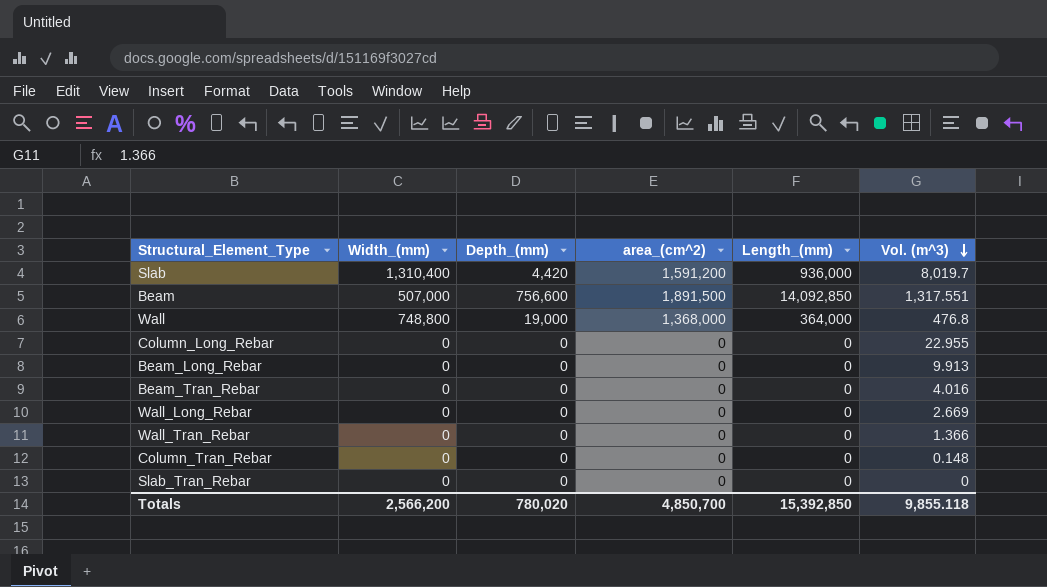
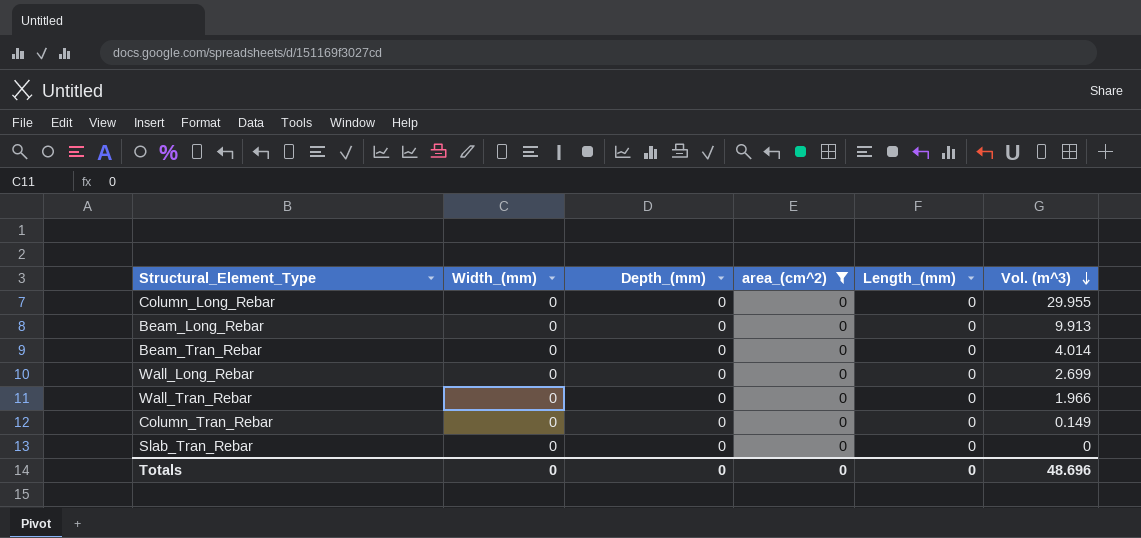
filter: none -> area_(cm^2) = 0
Column_Long_Rebar | Vol. (m^3): 22.955 -> 29.955
Beam_Tran_Rebar | Vol. (m^3): 4.016 -> 4.014
Wall_Long_Rebar | Vol. (m^3): 2.669 -> 2.699
Wall_Tran_Rebar | Vol. (m^3): 1.366 -> 1.966
Column_Tran_Rebar | Vol. (m^3): 0.148 -> 0.149
Totals | Width_(mm): 2,566,200 -> 0
Totals | Depth_(mm): 780,020 -> 0
Totals | area_(cm^2): 4,850,700 -> 0
Totals | Length_(mm): 15,392,850 -> 0
Totals | Vol. (m^3): 9,855.118 -> 48.696

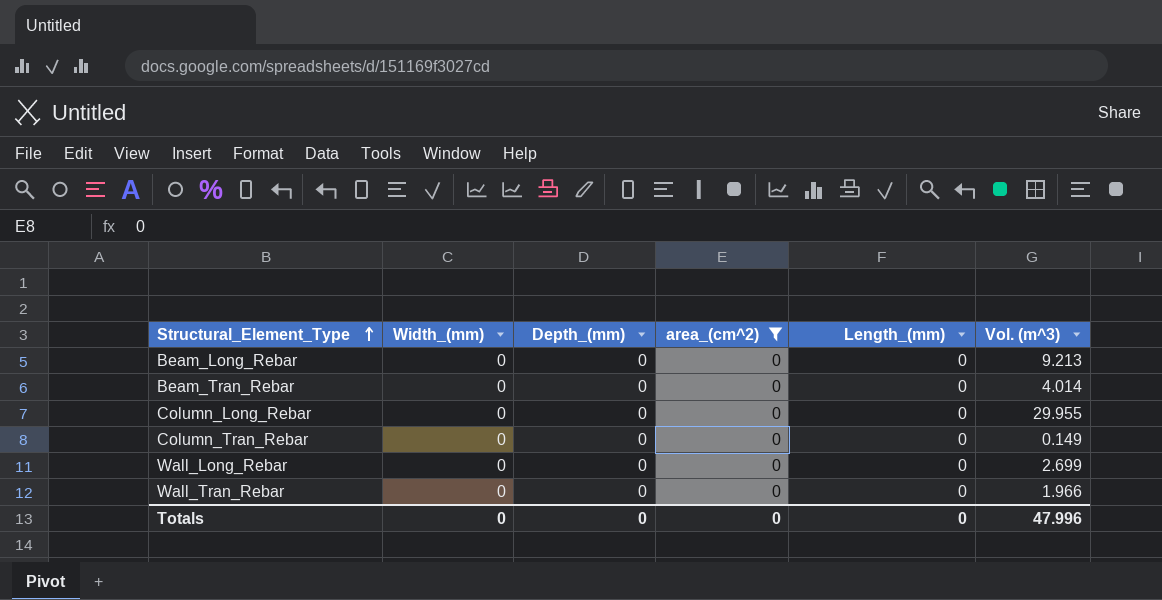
row order: Vol. (m^3) descending -> Structural_Element_Type ascending
row Slab_Tran_Rebar: 0 | 0 | 0 | 0 | 0 -> none
Beam_Long_Rebar | Vol. (m^3): 9.913 -> 9.213
Totals | Vol. (m^3): 48.696 -> 47.996

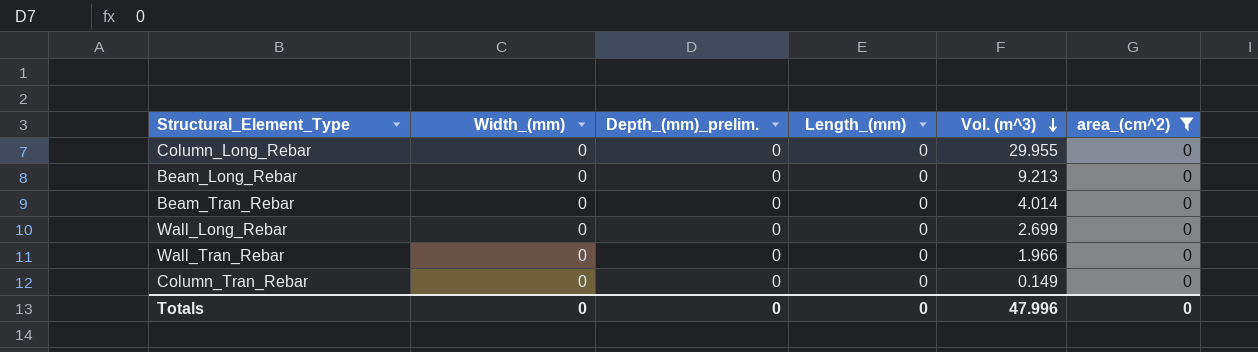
row order: Structural_Element_Type ascending -> Vol. (m^3) descending
column name: Depth_(mm) -> Depth_(mm)_prelim.
column area_(cm^2) | position: 4 -> 6

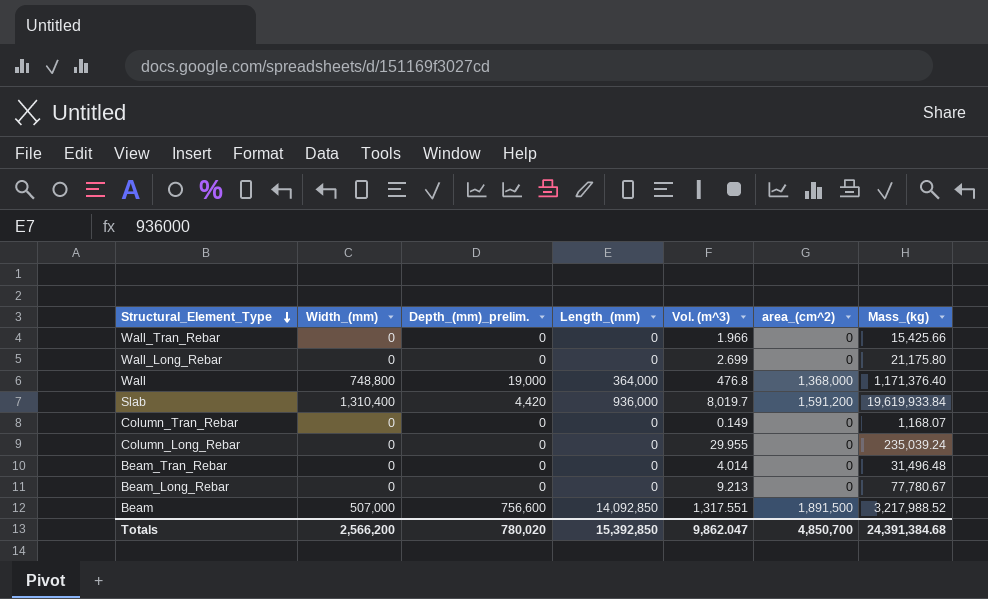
filter: area_(cm^2) = 0 -> none
row order: Vol. (m^3) descending -> Structural_Element_Type descending
column Mass_(kg) | position: none -> 7
Totals | Width_(mm): 0 -> 2,566,200
Totals | Depth_(mm)_prelim.: 0 -> 780,020
Totals | Length_(mm): 0 -> 15,392,850
Totals | Vol. (m^3): 47.996 -> 9,862.047
Totals | area_(cm^2): 0 -> 4,850,700

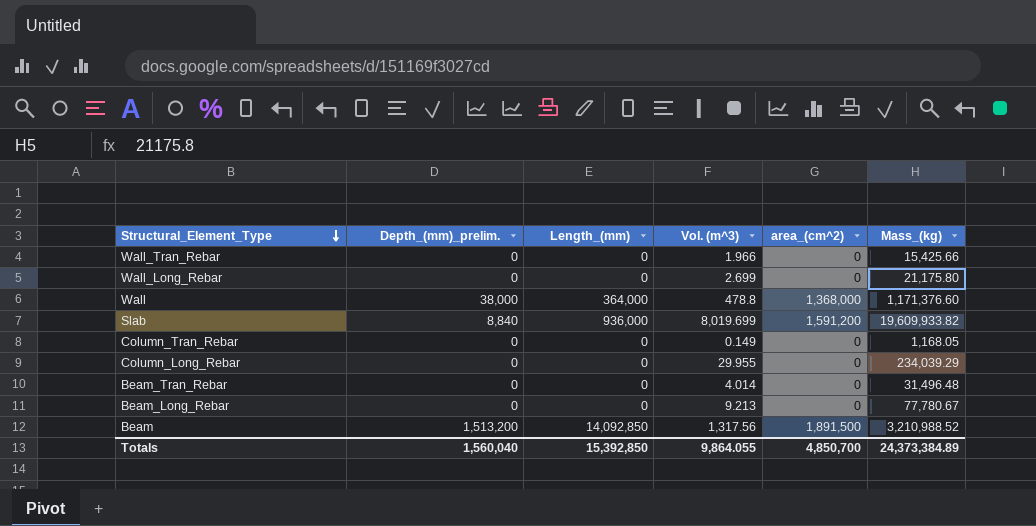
column Width_(mm) | position: 2 -> none
Wall | Depth_(mm)_prelim.: 19,000 -> 38,000
Wall | Vol. (m^3): 476.8 -> 478.8
Wall | Mass_(kg): 1,171,376.40 -> 1,171,376.60
Slab | Depth_(mm)_prelim.: 4,420 -> 8,840
Slab | Vol. (m^3): 8,019.7 -> 8,019.699
Slab | Mass_(kg): 19,619,933.84 -> 19,609,933.82
Column_Tran_Rebar | Mass_(kg): 1,168.07 -> 1,168.05
Column_Long_Rebar | Mass_(kg): 235,039.24 -> 234,039.29
Beam | Depth_(mm)_prelim.: 756,600 -> 1,513,200
Beam | Vol. (m^3): 1,317.551 -> 1,317.56
Beam | Mass_(kg): 3,217,988.52 -> 3,210,988.52
Totals | Depth_(mm)_prelim.: 780,020 -> 1,560,040
Totals | Vol. (m^3): 9,862.047 -> 9,864.055
Totals | Mass_(kg): 24,391,384.68 -> 24,373,384.89

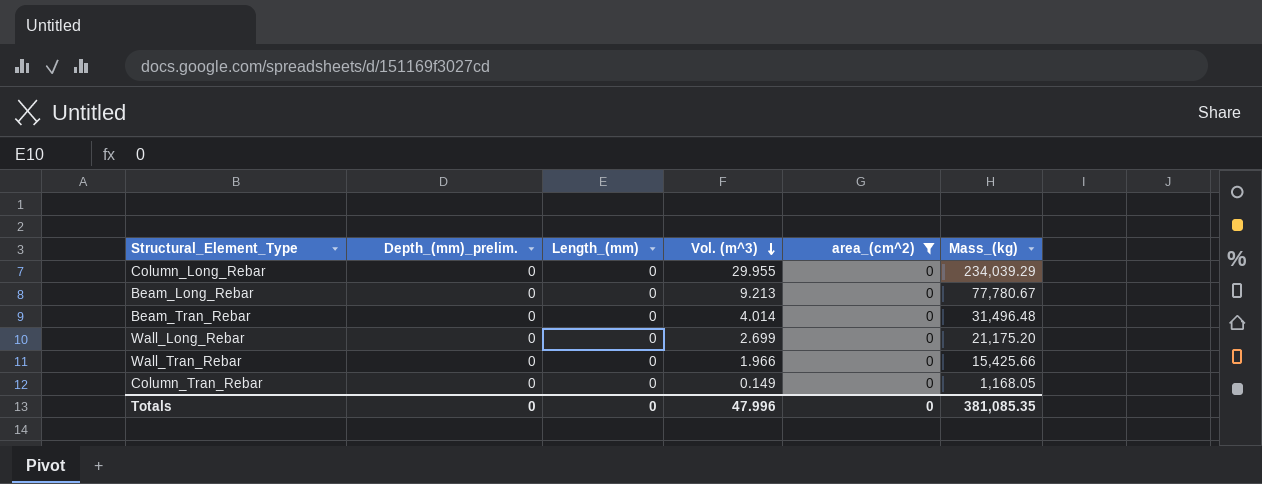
filter: none -> area_(cm^2) = 0
row order: Structural_Element_Type descending -> Vol. (m^3) descending
Wall_Long_Rebar | Mass_(kg): 21,175.80 -> 21,175.20
Totals | Depth_(mm)_prelim.: 1,560,040 -> 0
Totals | Length_(mm): 15,392,850 -> 0
Totals | Vol. (m^3): 9,864.055 -> 47.996
Totals | area_(cm^2): 4,850,700 -> 0
Totals | Mass_(kg): 24,373,384.89 -> 381,085.35

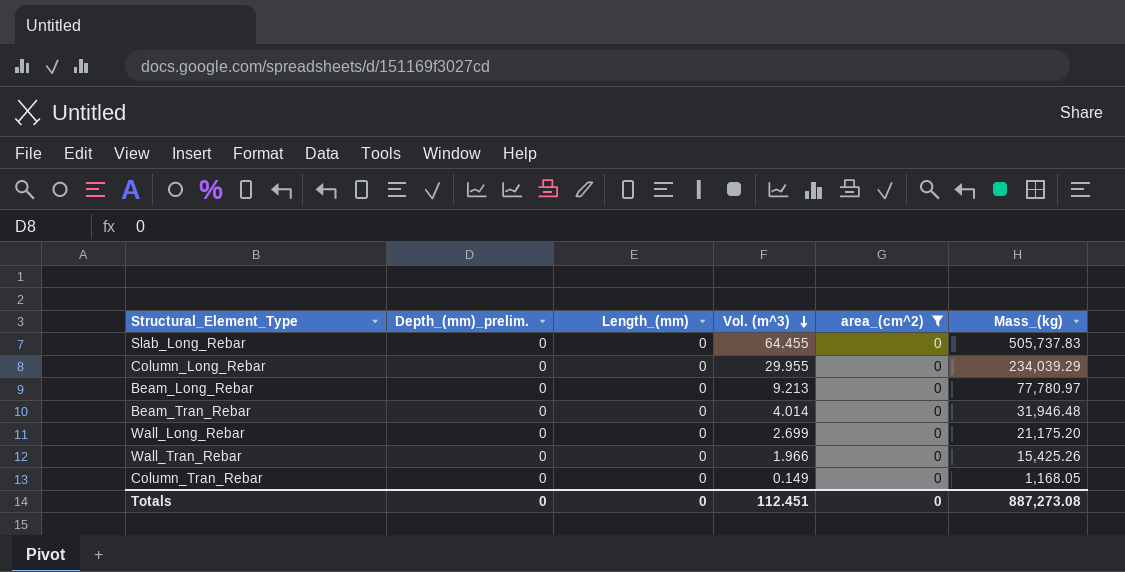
row Slab_Long_Rebar: none -> 0 | 0 | 64.455 | 0 | 505,737.83
Beam_Long_Rebar | Mass_(kg): 77,780.67 -> 77,780.97
Beam_Tran_Rebar | Mass_(kg): 31,496.48 -> 31,946.48
Wall_Tran_Rebar | Mass_(kg): 15,425.66 -> 15,425.26
Totals | Vol. (m^3): 47.996 -> 112.451
Totals | Mass_(kg): 381,085.35 -> 887,273.08

